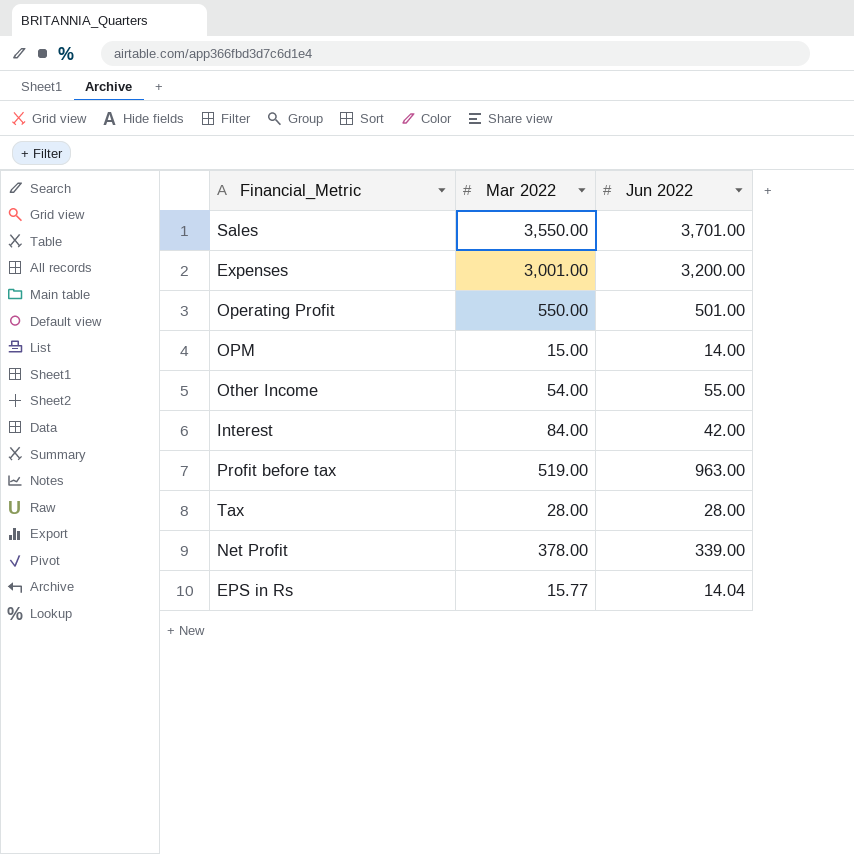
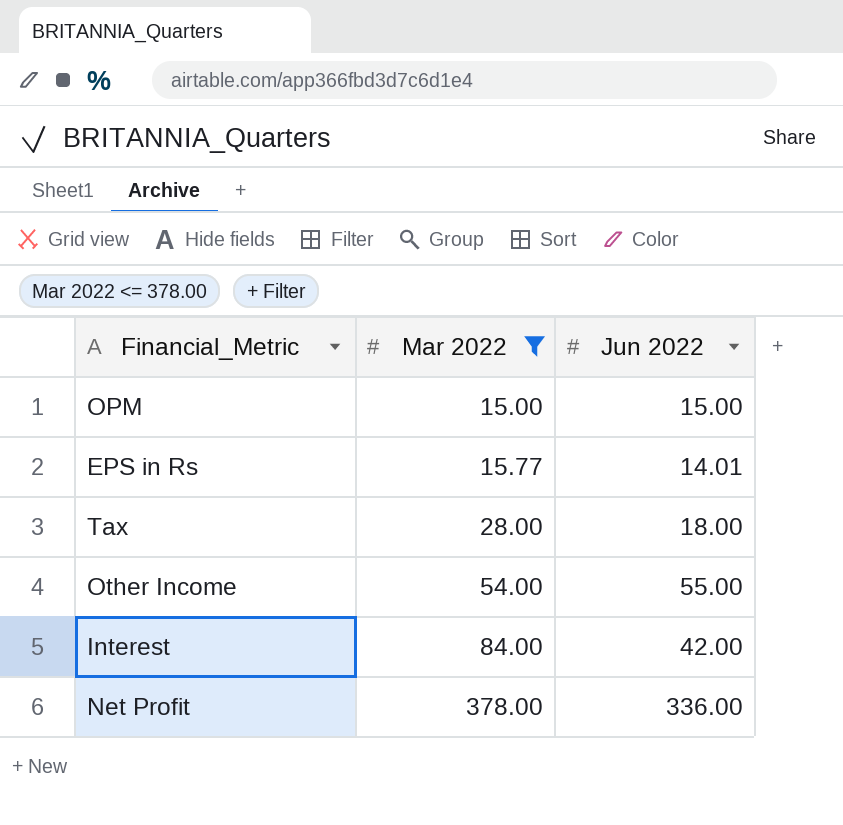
filter: none -> Mar 2022 <= 378.00
row order: none -> Mar 2022 ascending
OPM | Jun 2022: 14.00 -> 15.00
EPS in Rs | Jun 2022: 14.04 -> 14.01
Tax | Jun 2022: 28.00 -> 18.00
Net Profit | Jun 2022: 339.00 -> 336.00

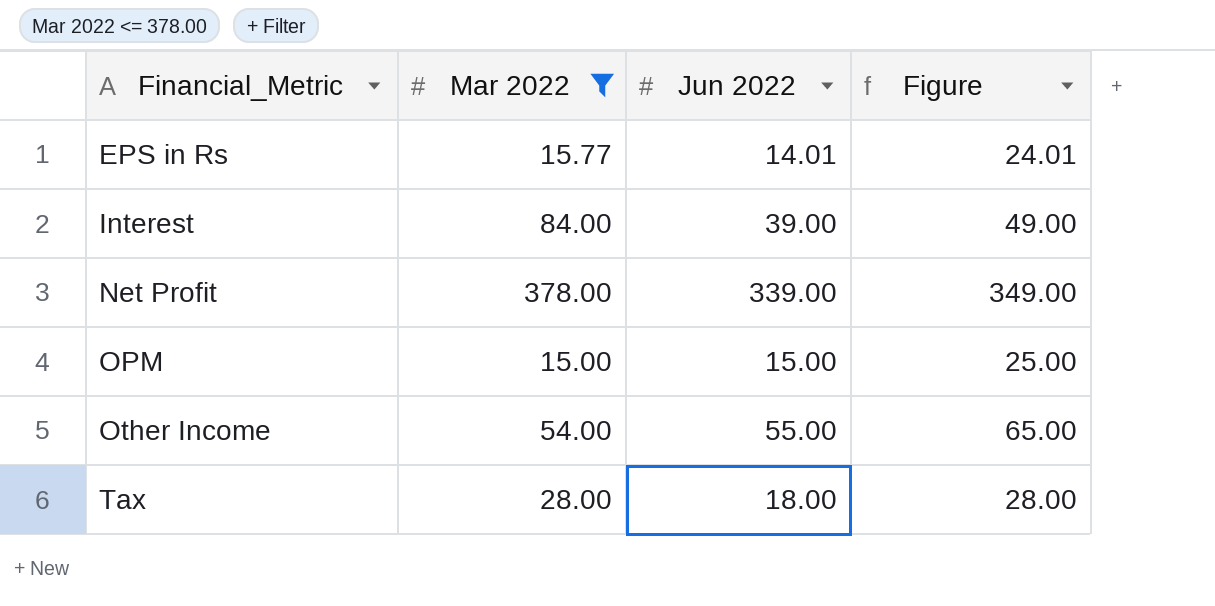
row order: Mar 2022 ascending -> Financial_Metric ascending
column Figure | formula: none -> [Jun 2022] + 10
Interest | Jun 2022: 42.00 -> 39.00
Net Profit | Jun 2022: 336.00 -> 339.00

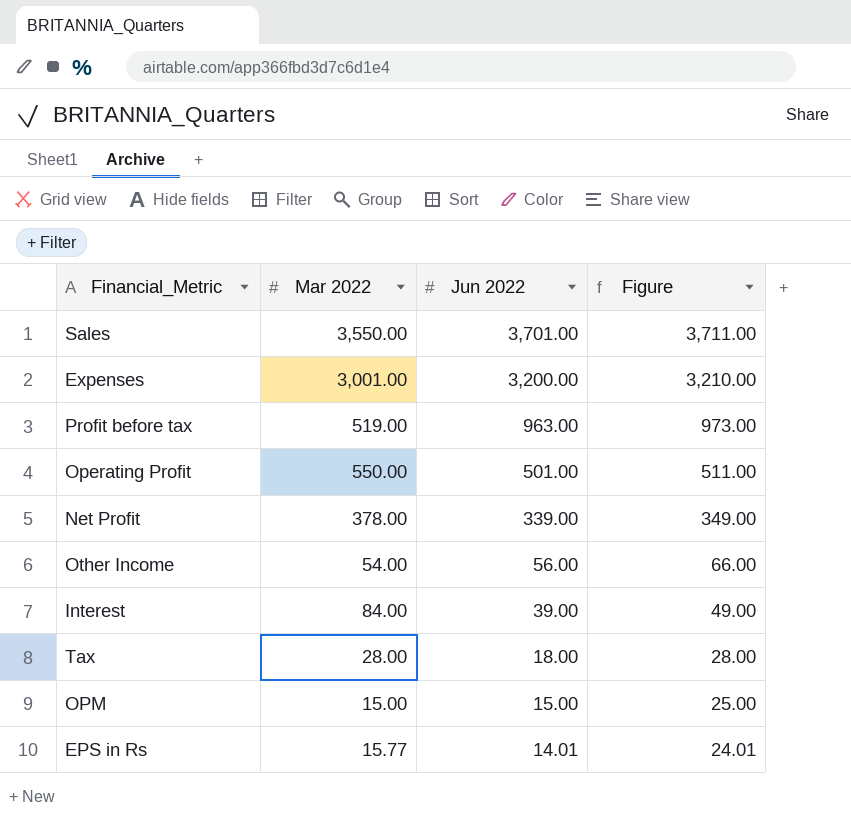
filter: Mar 2022 <= 378.00 -> none
row order: Financial_Metric ascending -> Jun 2022 descending
Other Income | Jun 2022: 55.00 -> 56.00
Other Income | Figure: 65.00 -> 66.00

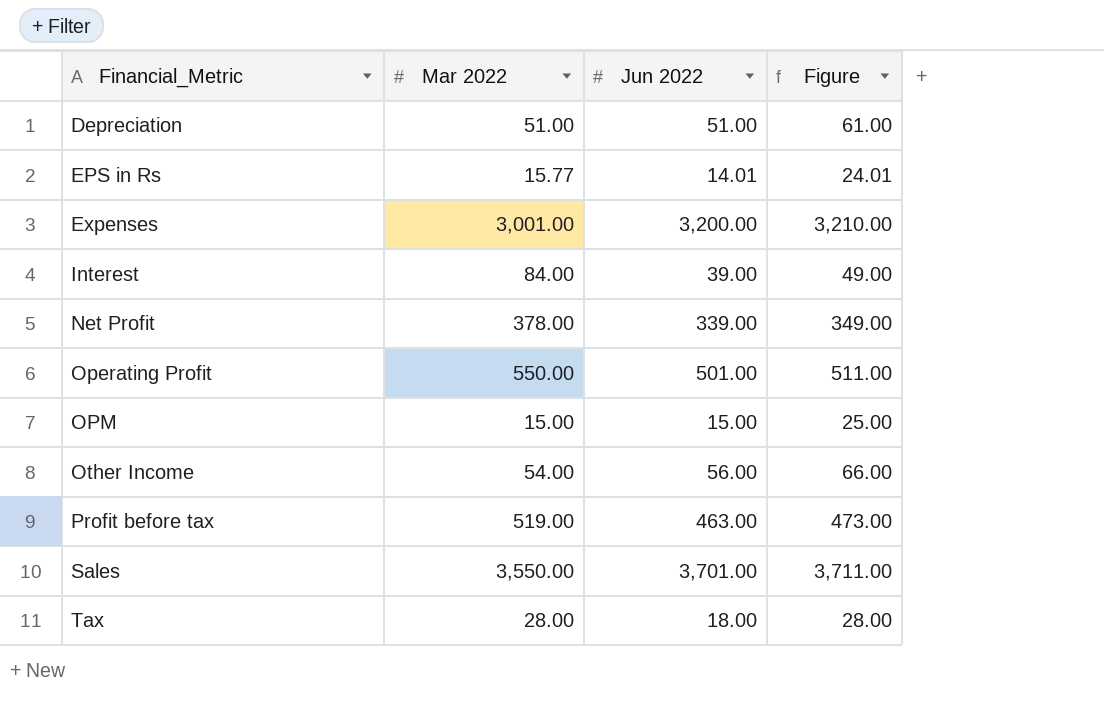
row order: Jun 2022 descending -> Financial_Metric ascending
row Depreciation: none -> 51.00 | 51.00 | 61.00
Profit before tax | Jun 2022: 963.00 -> 463.00
Profit before tax | Figure: 973.00 -> 473.00

